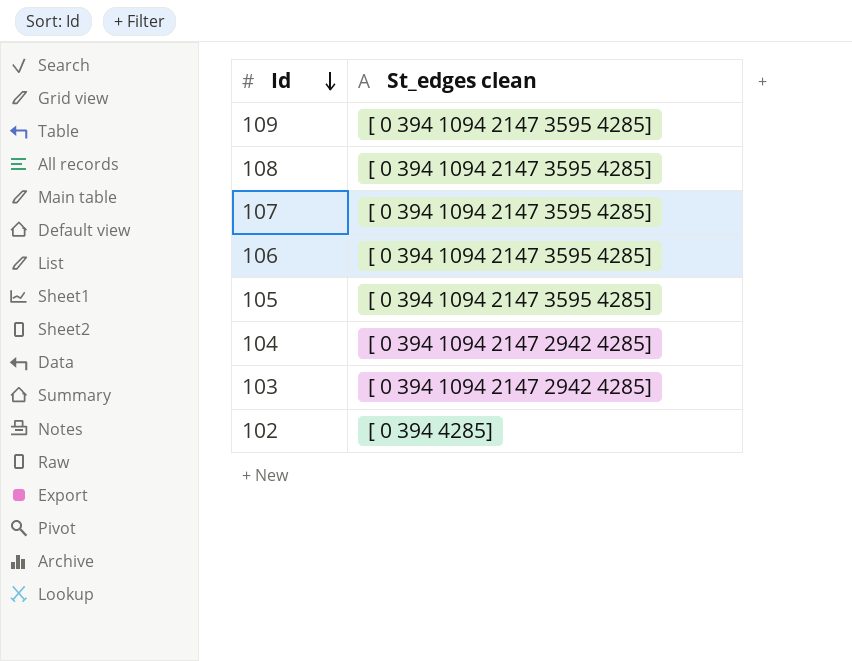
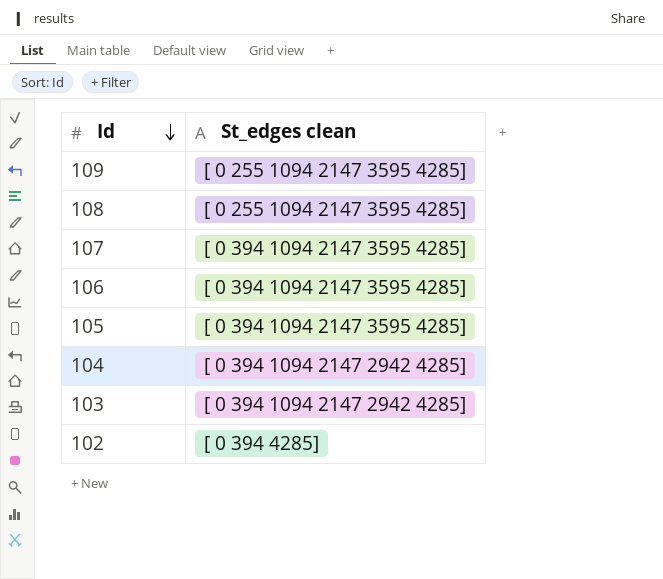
109 | St_edges clean: [ 0 394 1094 2147 3595 4285] -> [ 0 255 1094 2147 3595 4285]
108 | St_edges clean: [ 0 394 1094 2147 3595 4285] -> [ 0 255 1094 2147 3595 4285]

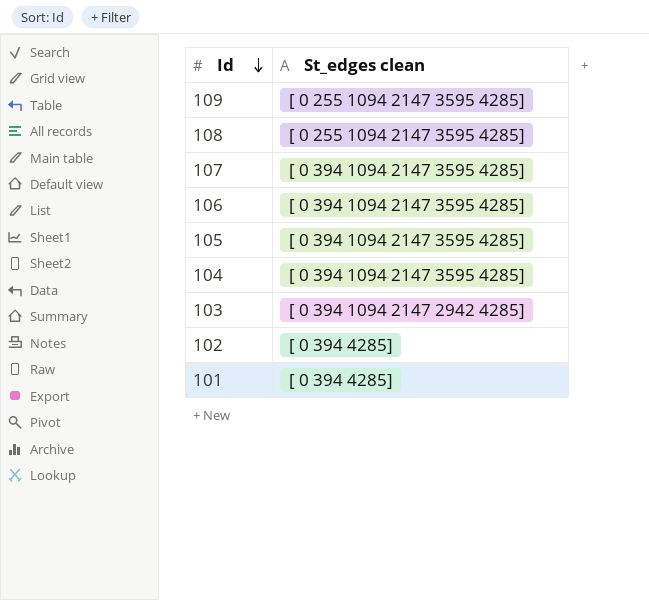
104 | St_edges clean: [ 0 394 1094 2147 2942 4285] -> [ 0 394 1094 2147 3595 4285]
row 101: none -> [ 0 394 4285]

